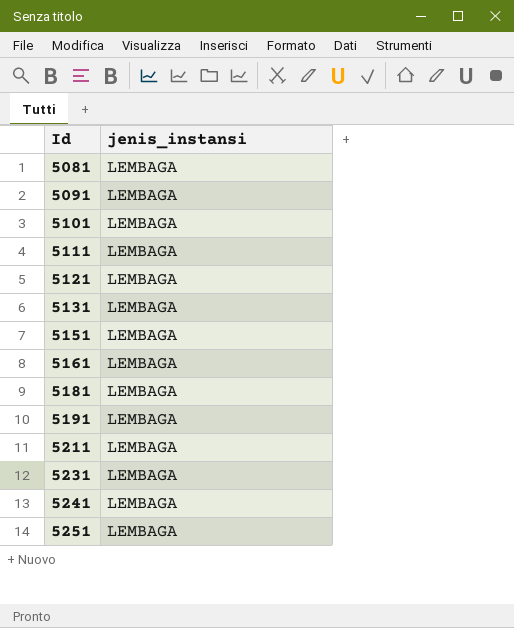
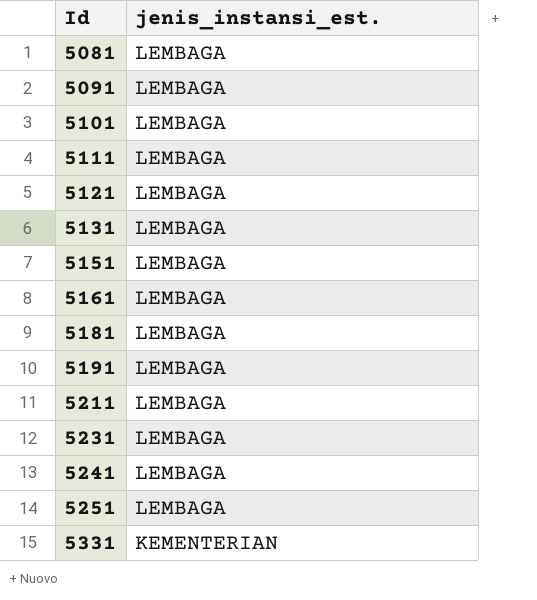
column name: jenis_instansi -> jenis_instansi_est.
row 5331: none -> KEMENTERIAN

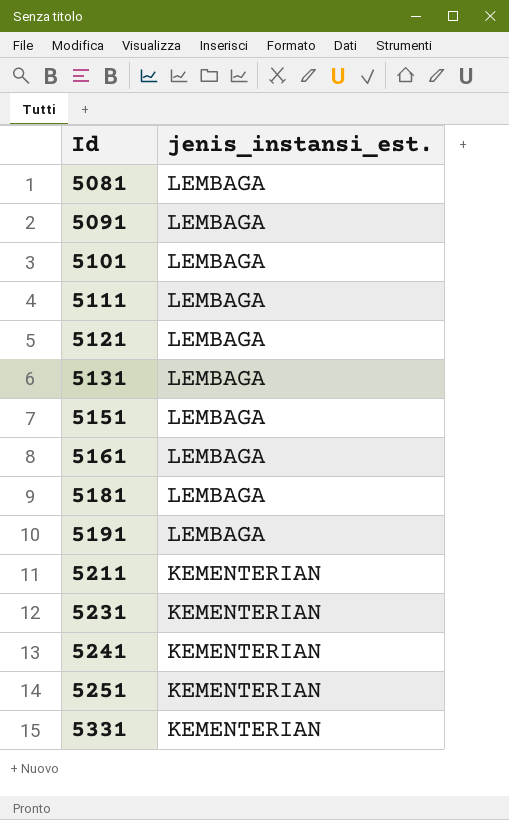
5211 | jenis_instansi_est.: LEMBAGA -> KEMENTERIAN
5231 | jenis_instansi_est.: LEMBAGA -> KEMENTERIAN
5241 | jenis_instansi_est.: LEMBAGA -> KEMENTERIAN
5251 | jenis_instansi_est.: LEMBAGA -> KEMENTERIAN

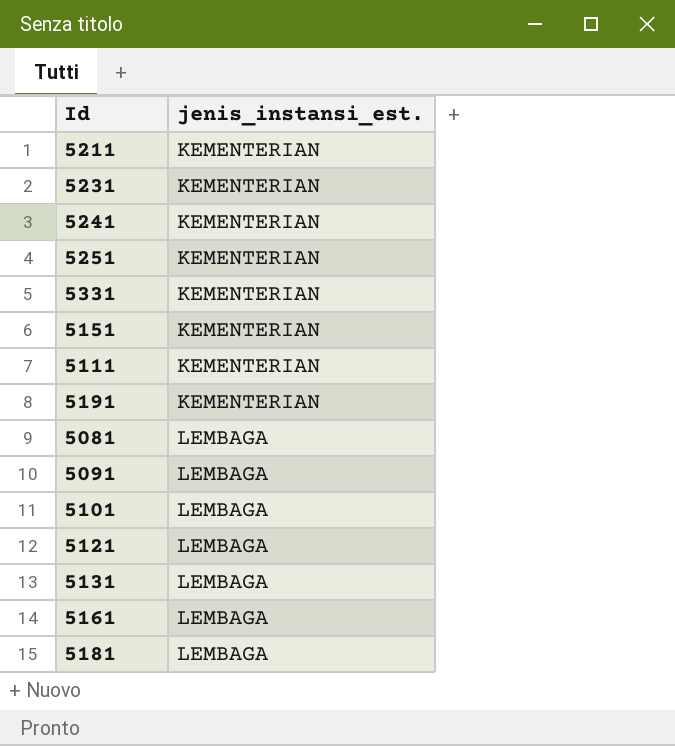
row order: Id ascending -> jenis_instansi_est. ascending
5151 | jenis_instansi_est.: LEMBAGA -> KEMENTERIAN
5111 | jenis_instansi_est.: LEMBAGA -> KEMENTERIAN
5191 | jenis_instansi_est.: LEMBAGA -> KEMENTERIAN

